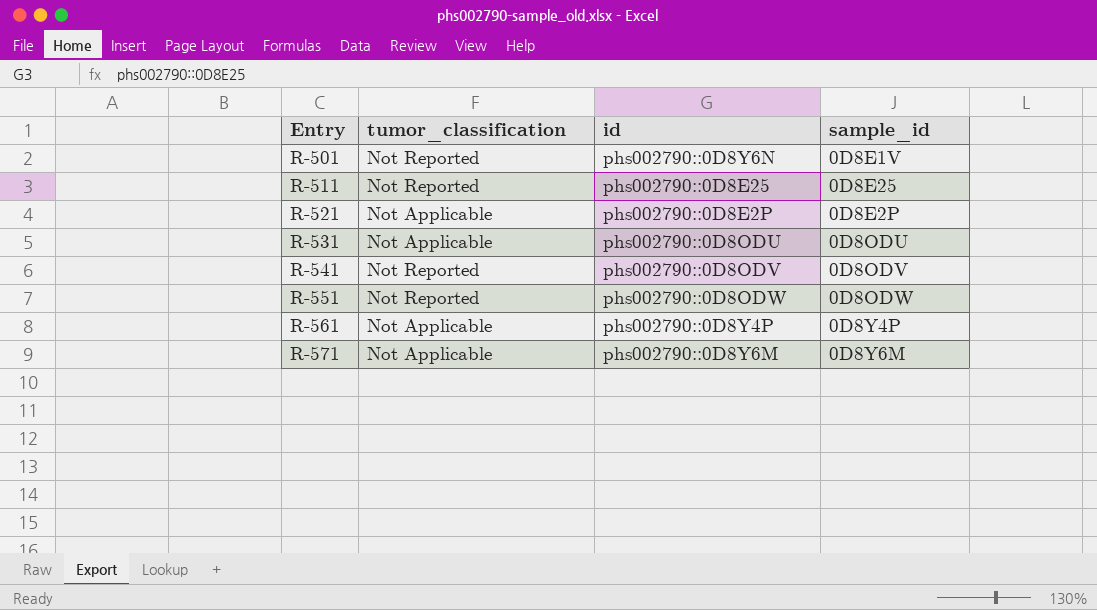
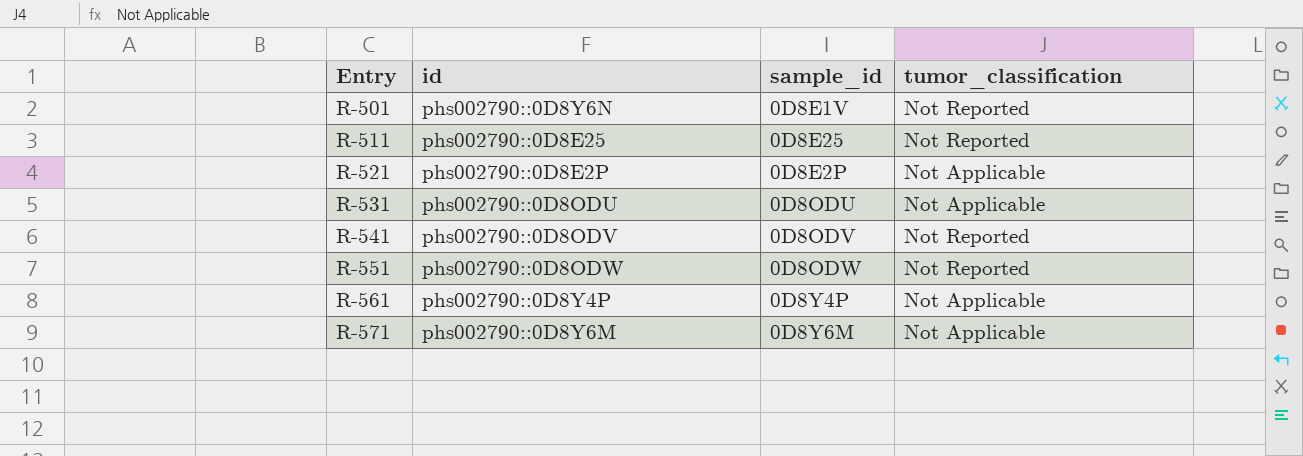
column tumor_classification | position: 2 -> 4

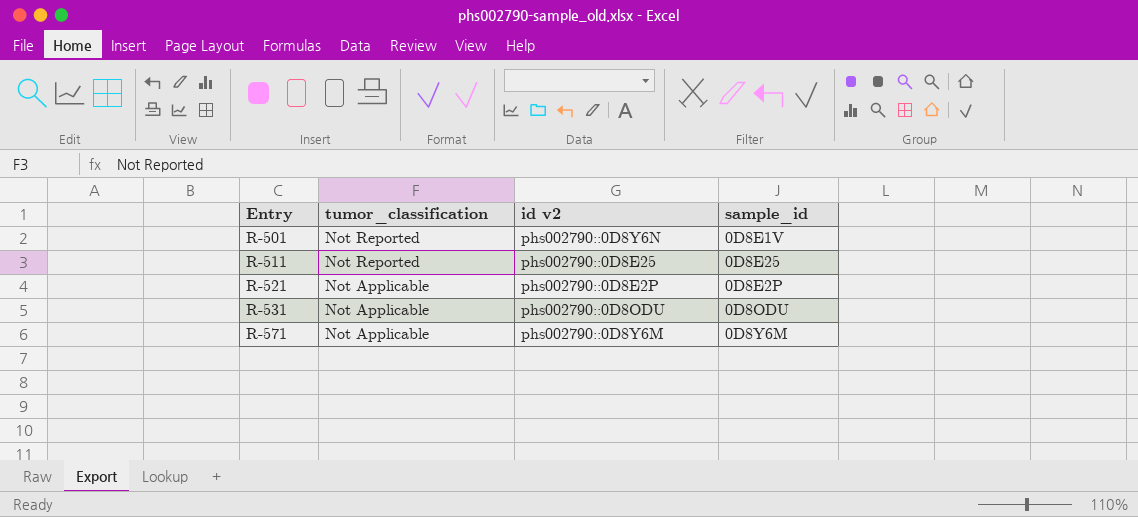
column tumor_classification | position: 4 -> 2
column name: id -> id v2
row R-541: phs002790::0D8ODV | 0D8ODV | Not Reported -> none
row R-551: phs002790::0D8ODW | 0D8ODW | Not Reported -> none
row R-561: phs002790::0D8Y4P | 0D8Y4P | Not Applicable -> none

